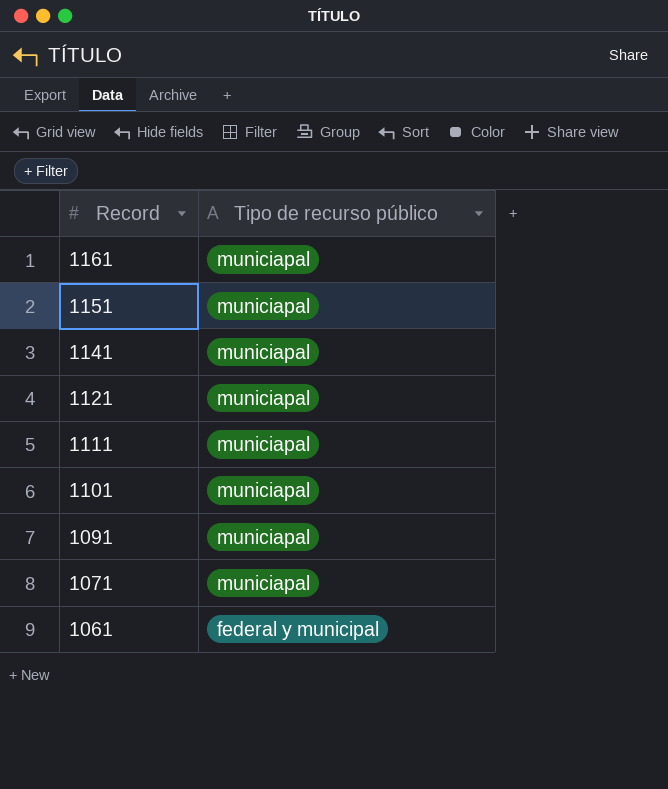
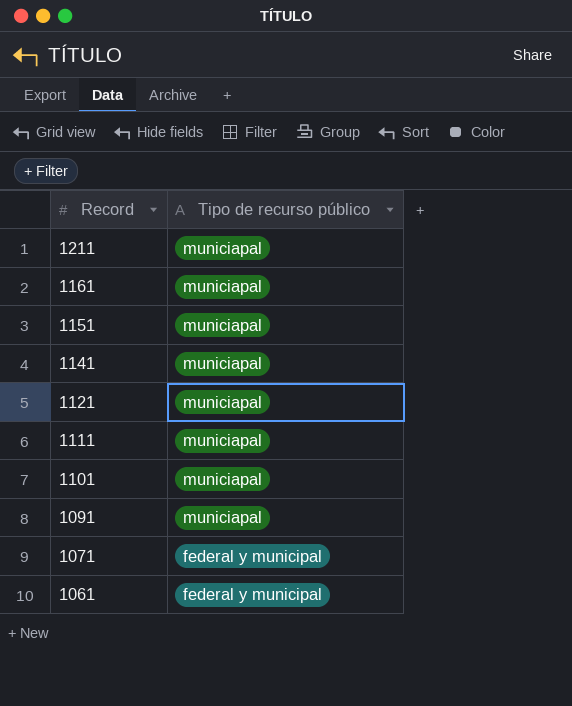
row 1211: none -> municiapal
1071 | Tipo de recurso público: municiapal -> federal y municipal

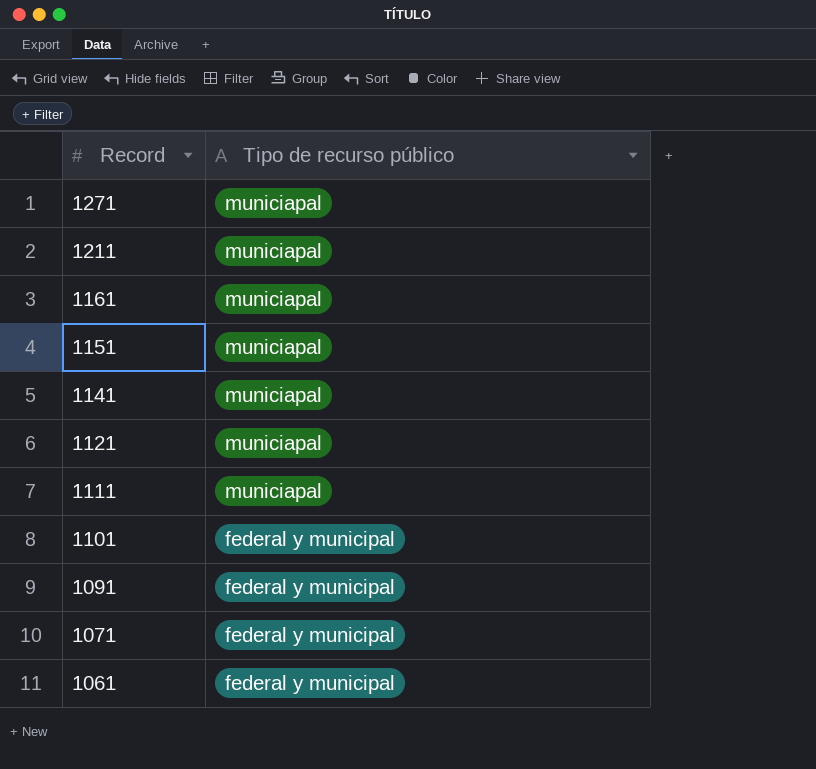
row 1271: none -> municiapal
1101 | Tipo de recurso público: municiapal -> federal y municipal
1091 | Tipo de recurso público: municiapal -> federal y municipal

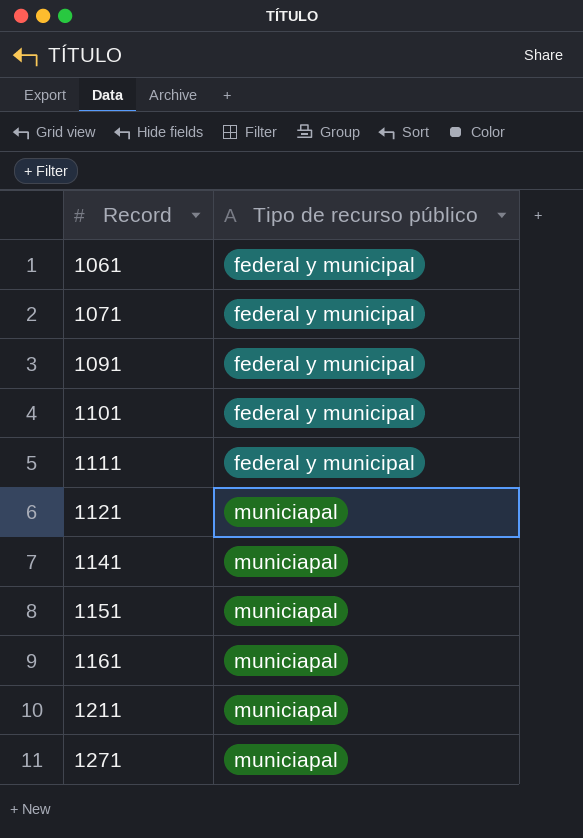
row order: Record descending -> Record ascending
1111 | Tipo de recurso público: municiapal -> federal y municipal

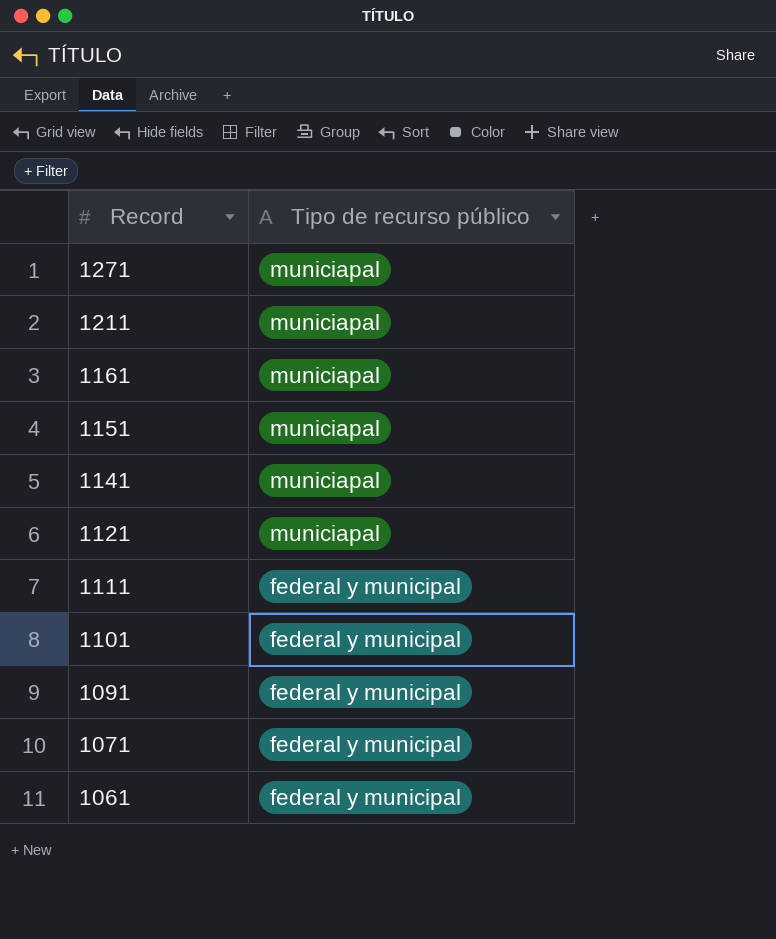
row order: Record ascending -> Record descending

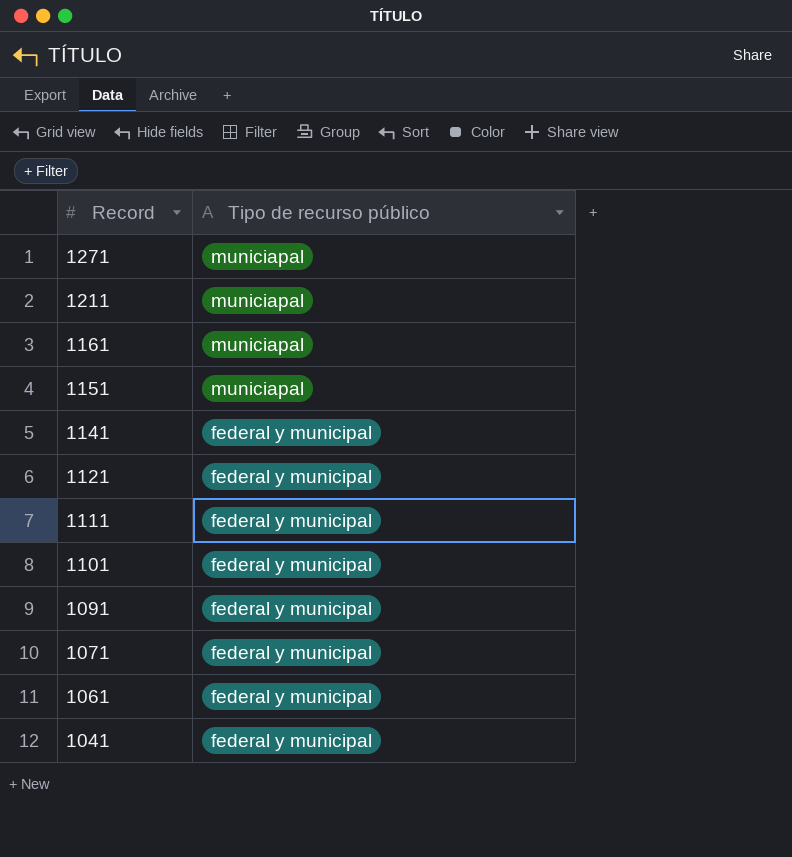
1141 | Tipo de recurso público: municiapal -> federal y municipal
1121 | Tipo de recurso público: municiapal -> federal y municipal
row 1041: none -> federal y municipal

